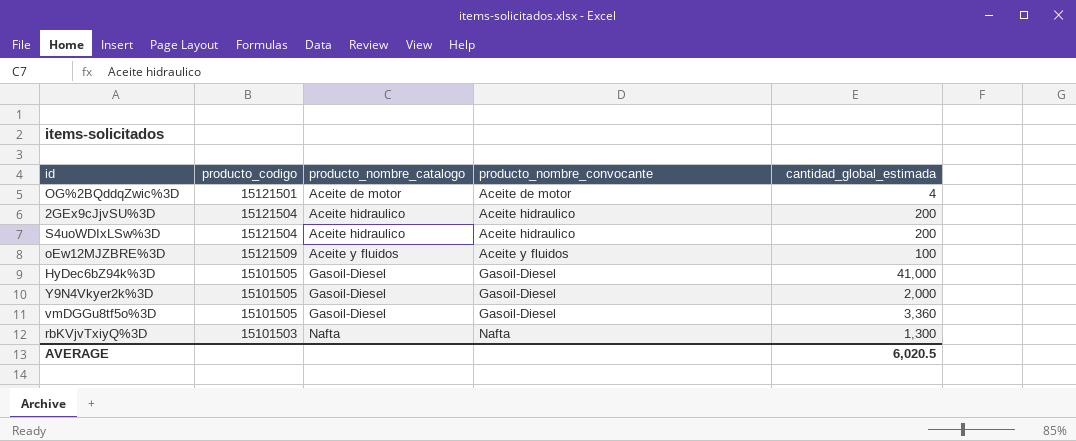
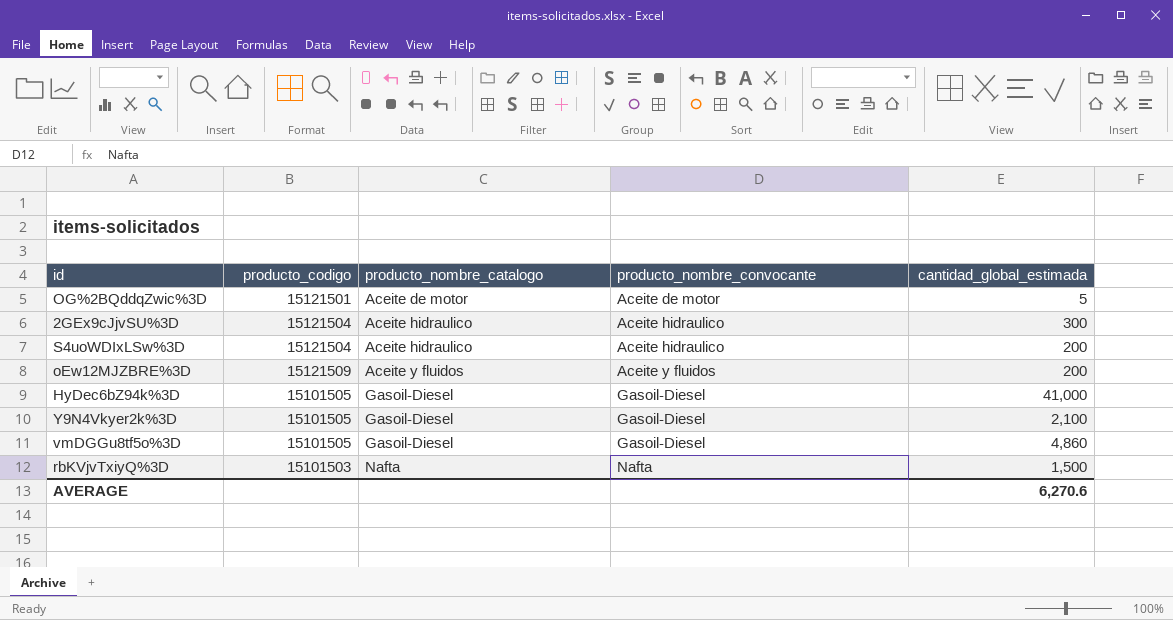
OG%2BQddqZwic%3D | cantidad_global_estimada: 4 -> 5
2GEx9cJjvSU%3D | cantidad_global_estimada: 200 -> 300
oEw12MJZBRE%3D | cantidad_global_estimada: 100 -> 200
Y9N4Vkyer2k%3D | cantidad_global_estimada: 2,000 -> 2,100
vmDGGu8tf5o%3D | cantidad_global_estimada: 3,360 -> 4,860
rbKVjvTxiyQ%3D | cantidad_global_estimada: 1,300 -> 1,500
AVERAGE | cantidad_global_estimada: 6,020.5 -> 6,270.6

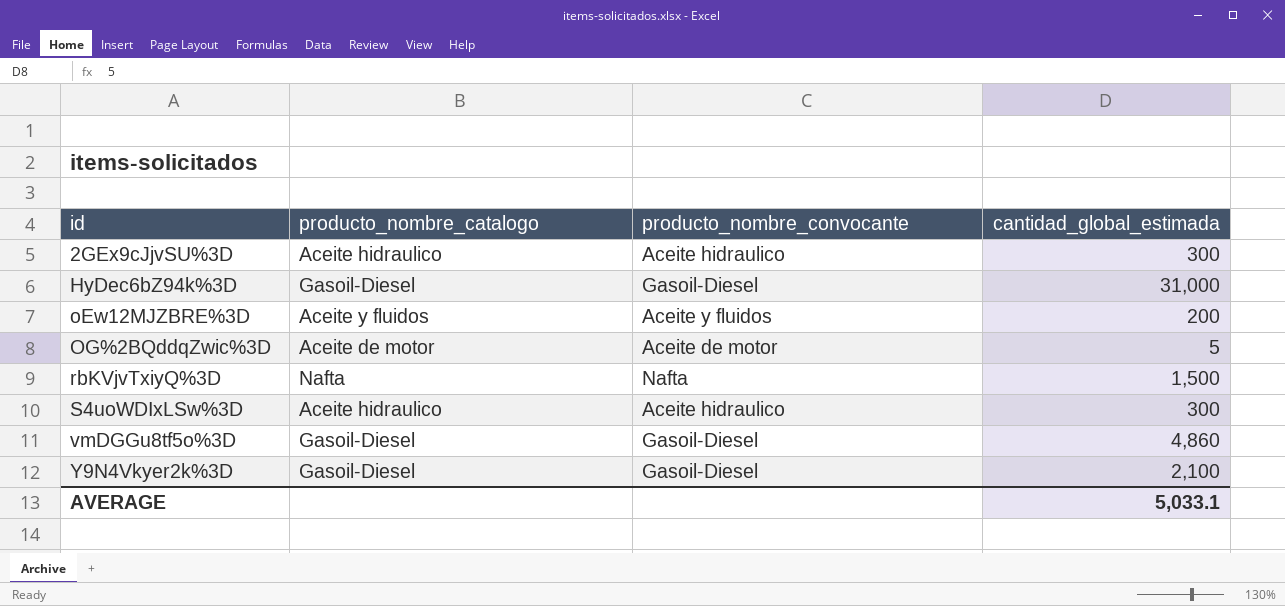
row order: producto_nombre_catalogo ascending -> id ascending
column producto_codigo | position: 2 -> none
HyDec6bZ94k%3D | cantidad_global_estimada: 41,000 -> 31,000
S4uoWDIxLSw%3D | cantidad_global_estimada: 200 -> 300
AVERAGE | cantidad_global_estimada: 6,270.6 -> 5,033.1

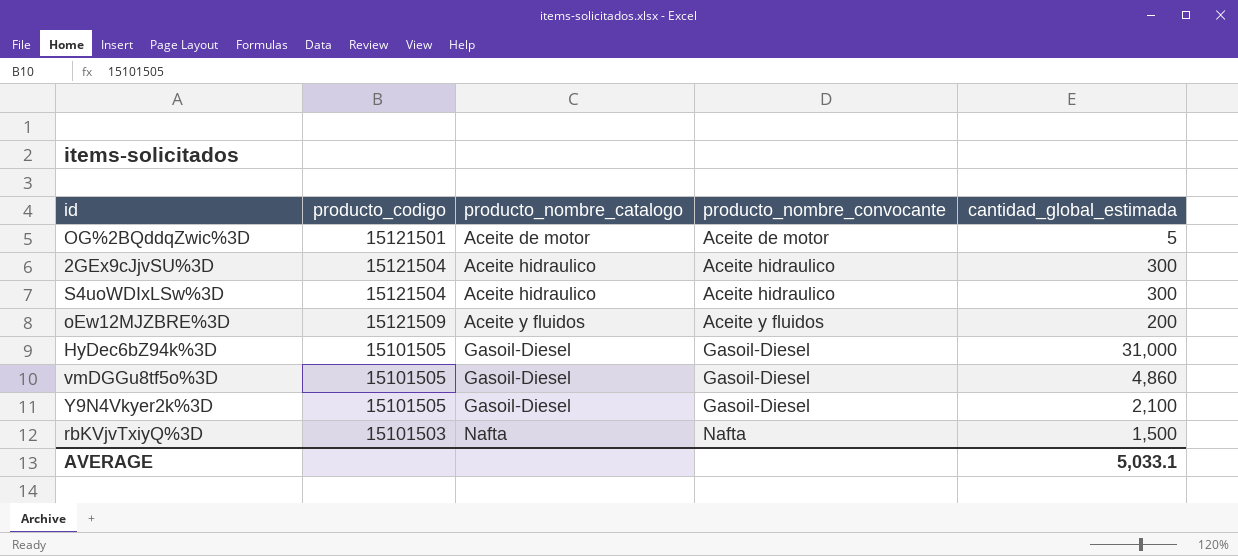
row order: id ascending -> producto_nombre_catalogo ascending
column producto_codigo | position: none -> 2

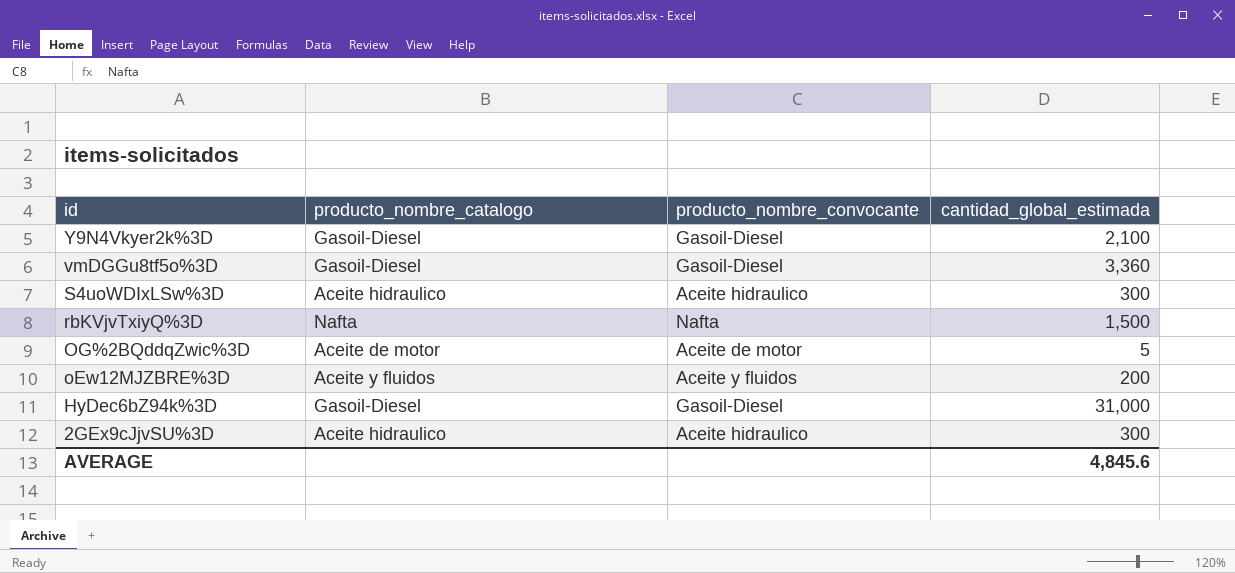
row order: producto_nombre_catalogo ascending -> id descending
column producto_codigo | position: 2 -> none
vmDGGu8tf5o%3D | cantidad_global_estimada: 4,860 -> 3,360
AVERAGE | cantidad_global_estimada: 5,033.1 -> 4,845.6

